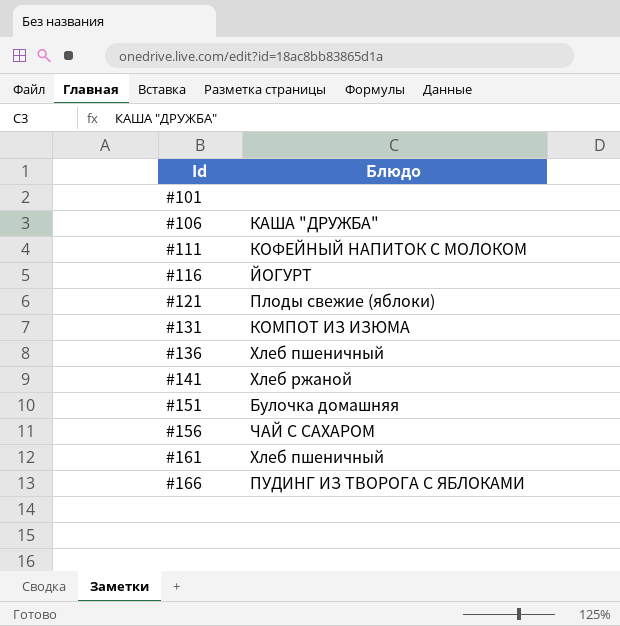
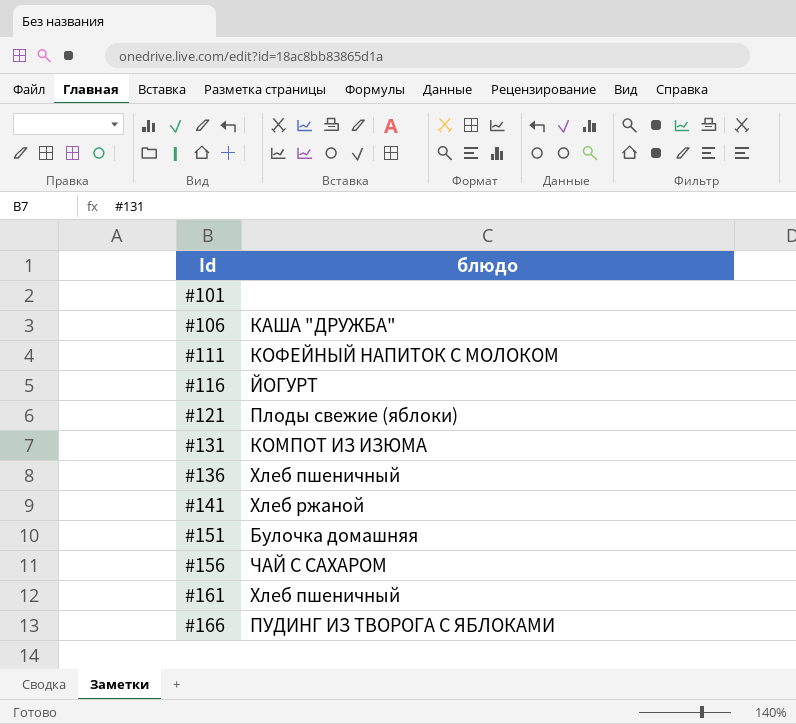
column name: Блюдо -> блюдо

